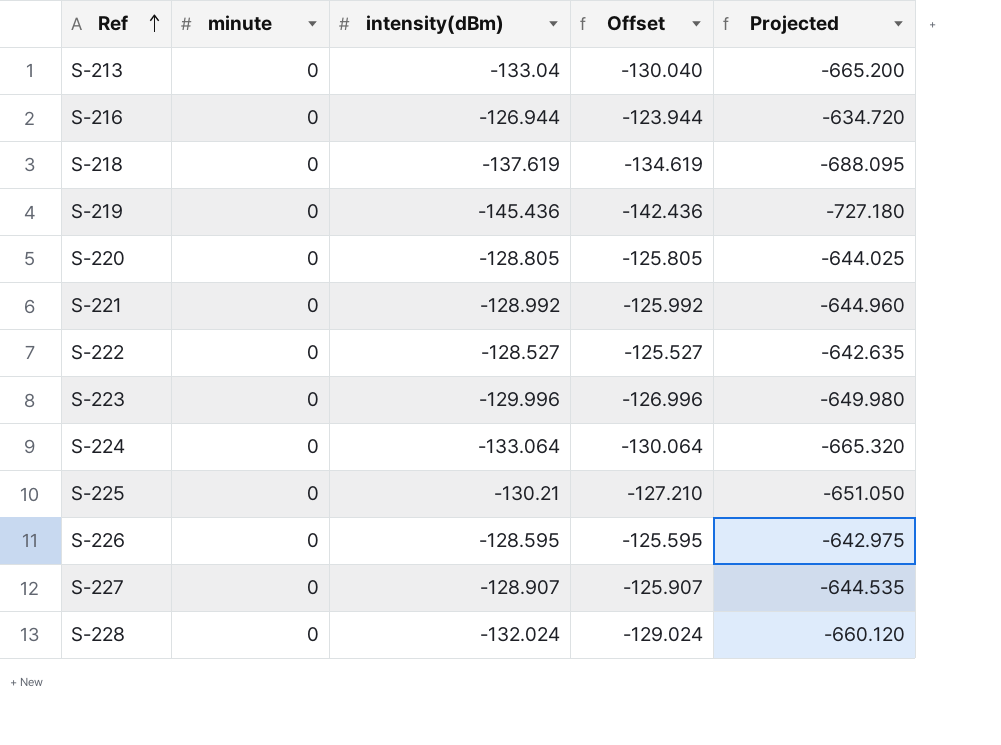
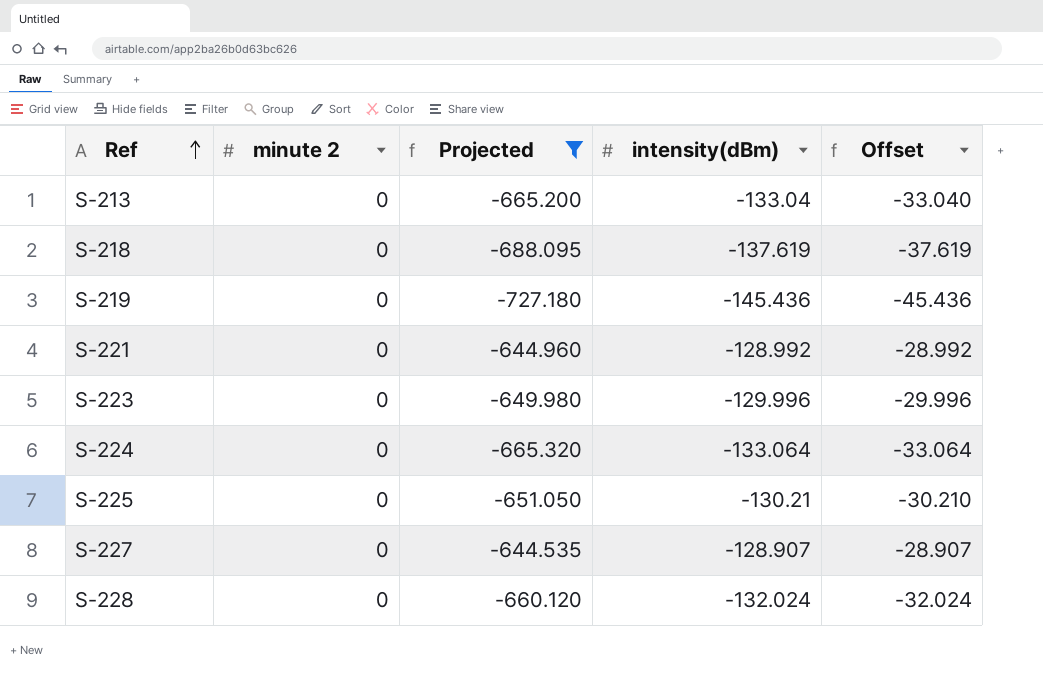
filter: none -> Projected <= -644.535
column name: minute -> minute 2
column Projected | position: 5 -> 3
column Offset | formula: [intensity(dBm)] + 3 -> [intensity(dBm)] + 100

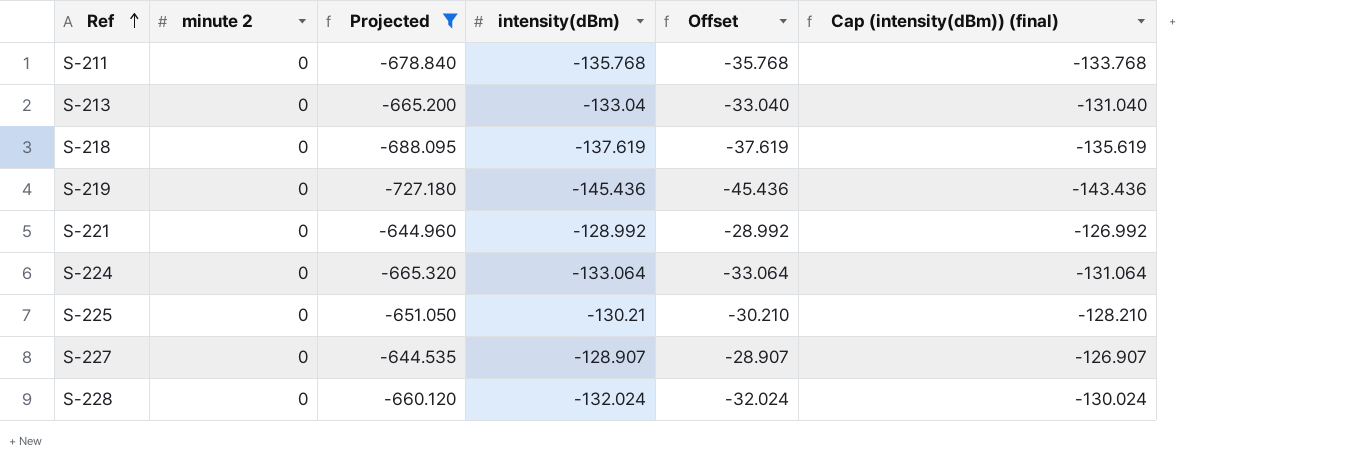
column Cap (intensity(dBm)) (final) | formula: none -> [intensity(dBm)] + 2
row S-223: 0 | -649.980 | -129.996 | -29.996 -> none
row S-211: none -> 0 | -678.840 | -135.768 | -35.768 | -133.768

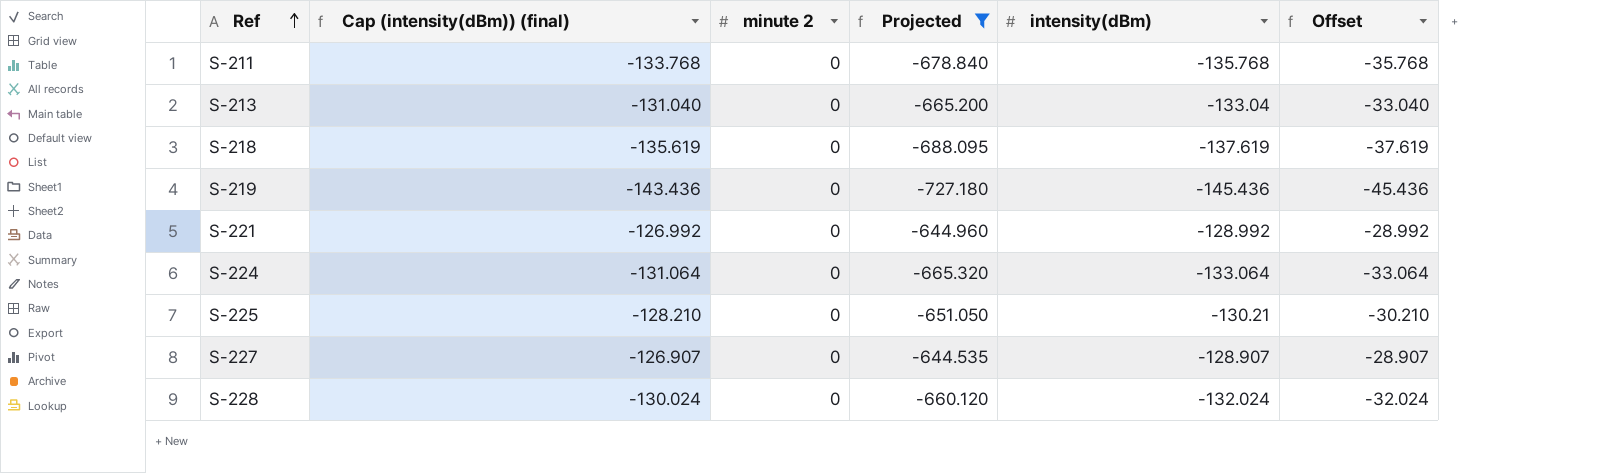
column Cap (intensity(dBm)) (final) | position: 6 -> 2

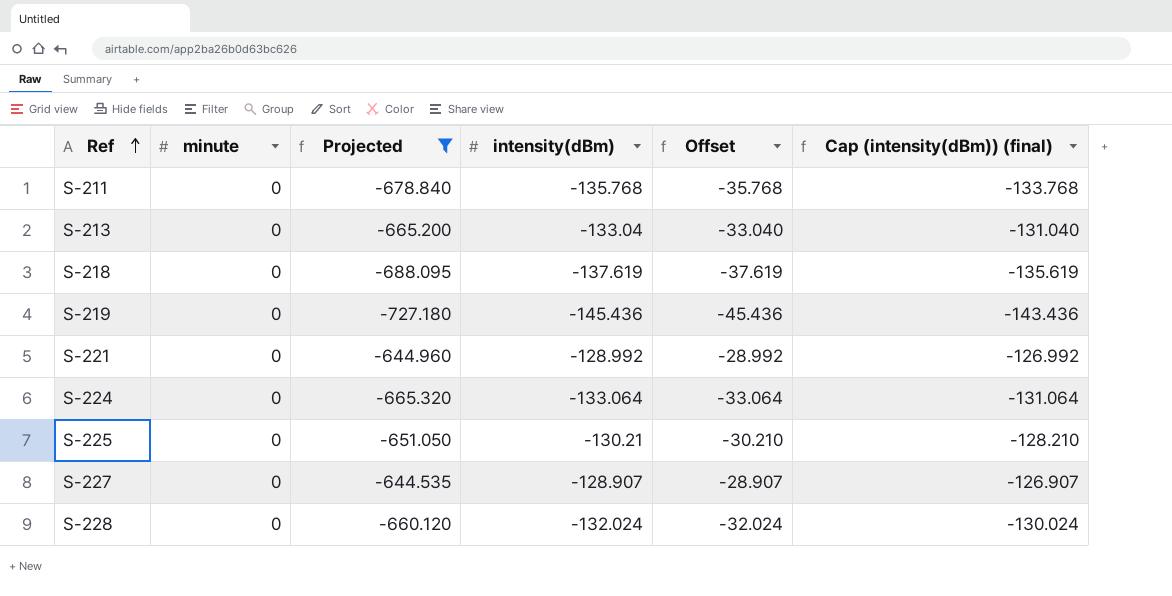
column name: minute 2 -> minute
column Cap (intensity(dBm)) (final) | position: 2 -> 6

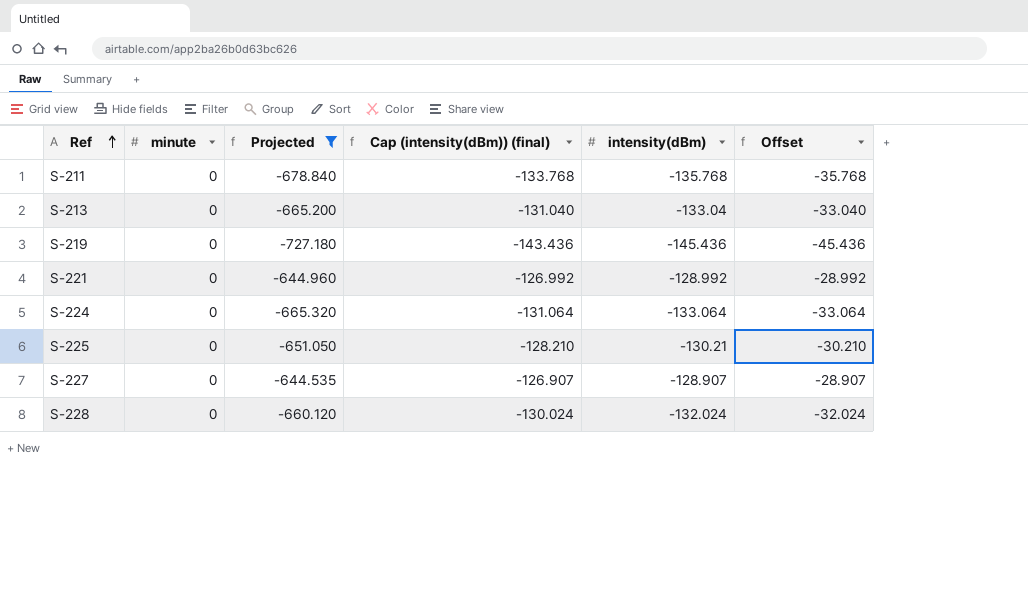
column Cap (intensity(dBm)) (final) | position: 6 -> 4
row S-218: 0 | -688.095 | -137.619 | -37.619 | -135.619 -> none

